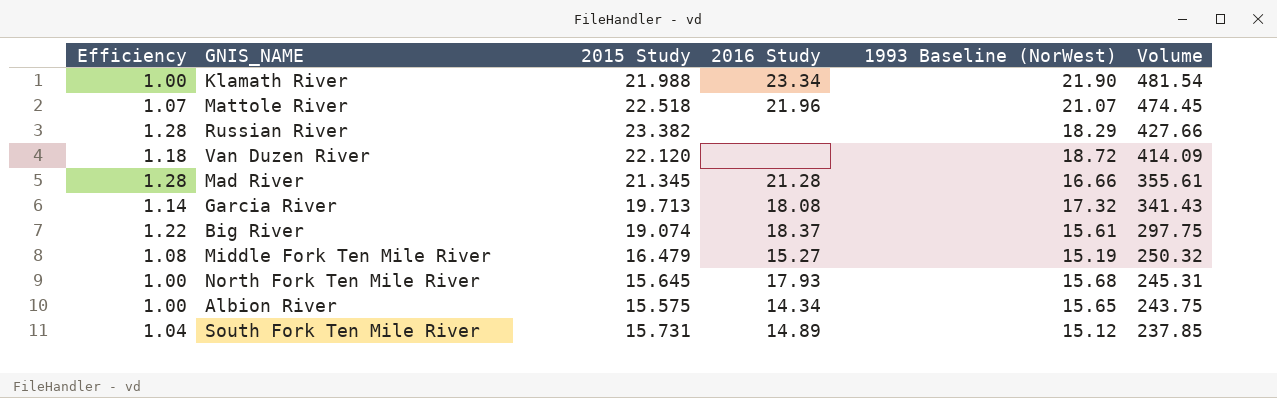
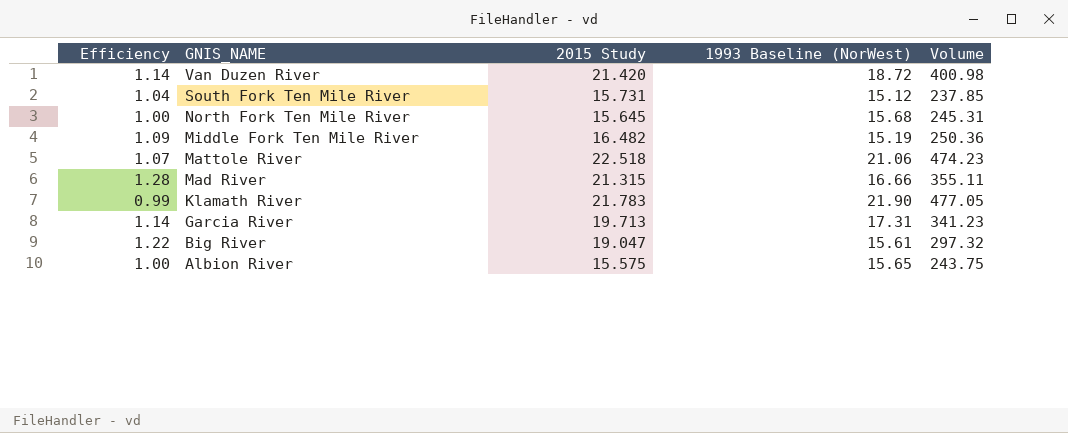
row order: Volume descending -> GNIS_NAME descending
column 2016 Study | position: 4 -> none
row Russian River: 1.28 | 23.382 | none | 18.29 | 427.66 -> none
Van Duzen River | Efficiency: 1.18 -> 1.14
Van Duzen River | 2015 Study: 22.120 -> 21.420
Van Duzen River | Volume: 414.09 -> 400.98
Middle Fork Ten Mile River | Efficiency: 1.08 -> 1.09
Middle Fork Ten Mile River | 2015 Study: 16.479 -> 16.482
Middle Fork Ten Mile River | Volume: 250.32 -> 250.36
Mattole River | 1993 Baseline (NorWest): 21.07 -> 21.06
Mattole River | Volume: 474.45 -> 474.23
Mad River | 2015 Study: 21.345 -> 21.315
Mad River | Volume: 355.61 -> 355.11
Klamath River | Efficiency: 1.00 -> 0.99
Klamath River | 2015 Study: 21.988 -> 21.783
Klamath River | Volume: 481.54 -> 477.05
Garcia River | 1993 Baseline (NorWest): 17.32 -> 17.31
Garcia River | Volume: 341.43 -> 341.23
Big River | 2015 Study: 19.074 -> 19.047
Big River | Volume: 297.75 -> 297.32

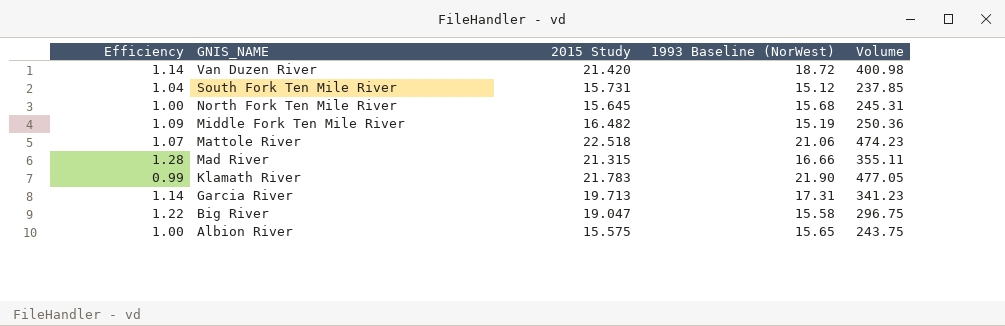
Big River | 1993 Baseline (NorWest): 15.61 -> 15.58
Big River | Volume: 297.32 -> 296.75

